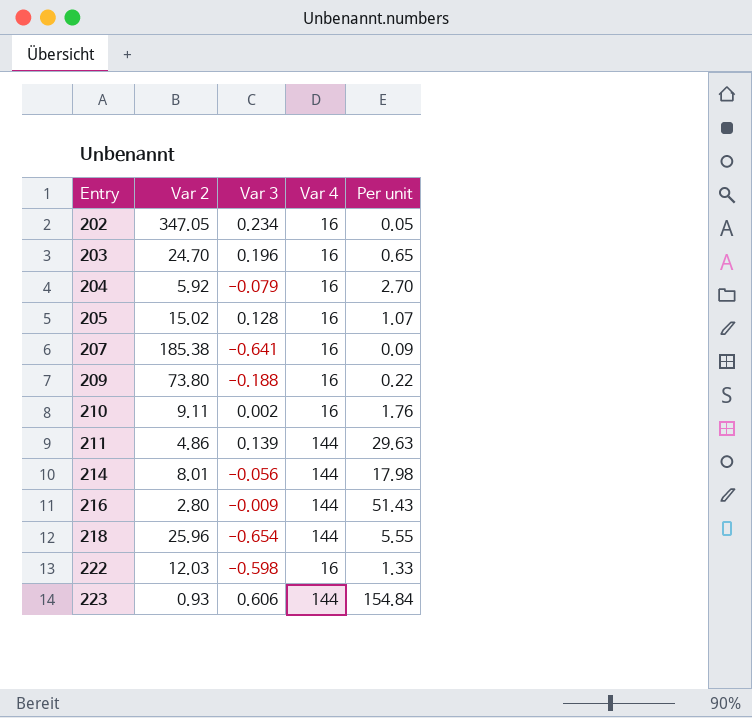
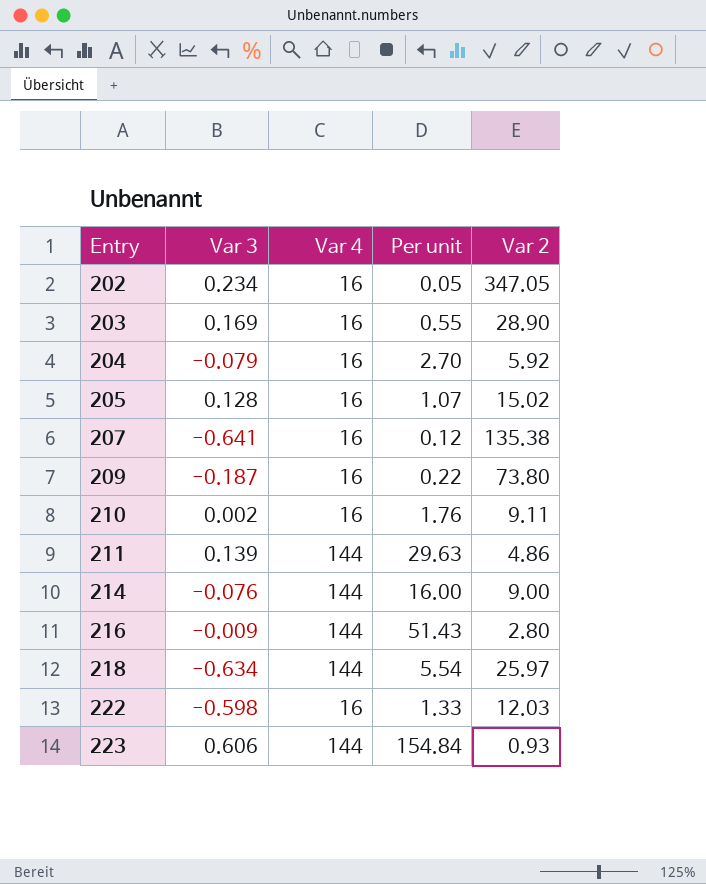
column Var 2 | position: 2 -> 5
203 | Var 3: 0.196 -> 0.169
203 | Per unit: 0.65 -> 0.55
203 | Var 2: 24.70 -> 28.90
207 | Per unit: 0.09 -> 0.12
207 | Var 2: 185.38 -> 135.38
209 | Var 3: -0.188 -> -0.187
214 | Var 3: -0.056 -> -0.076
214 | Per unit: 17.98 -> 16.00
214 | Var 2: 8.01 -> 9.00
218 | Var 3: -0.654 -> -0.634
218 | Per unit: 5.55 -> 5.54
218 | Var 2: 25.96 -> 25.97

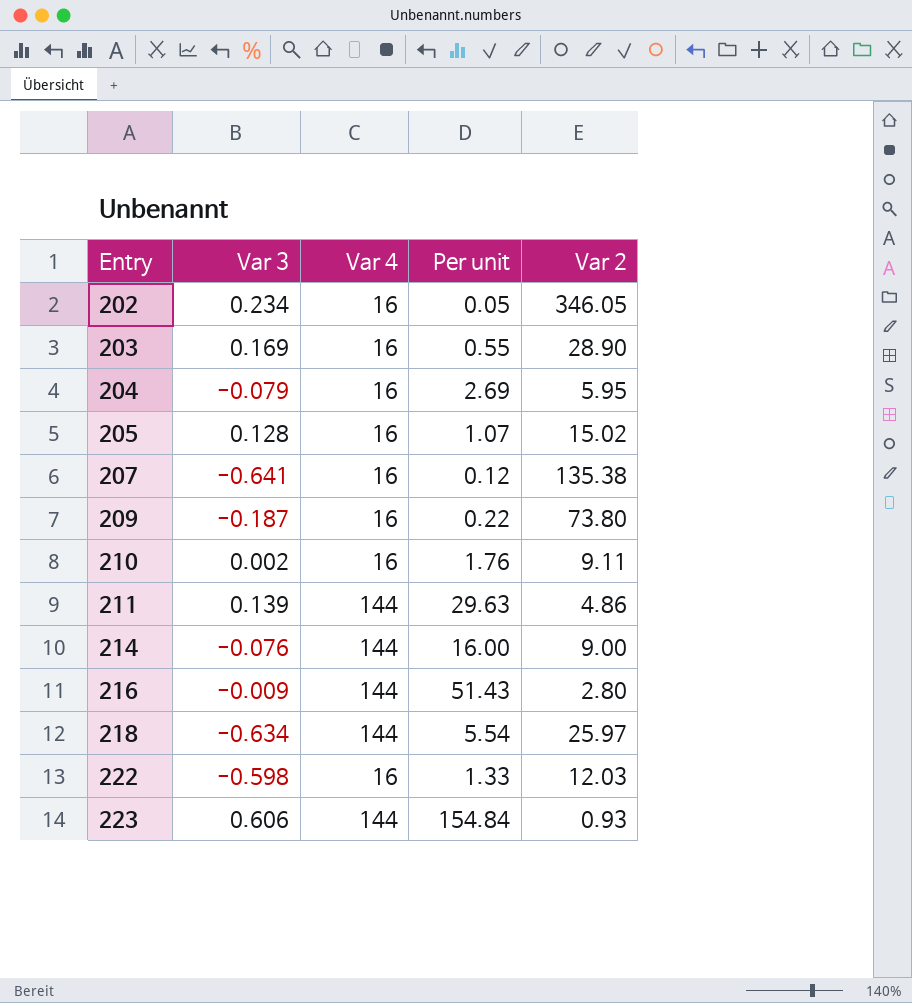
202 | Var 2: 347.05 -> 346.05
204 | Per unit: 2.70 -> 2.69
204 | Var 2: 5.92 -> 5.95

